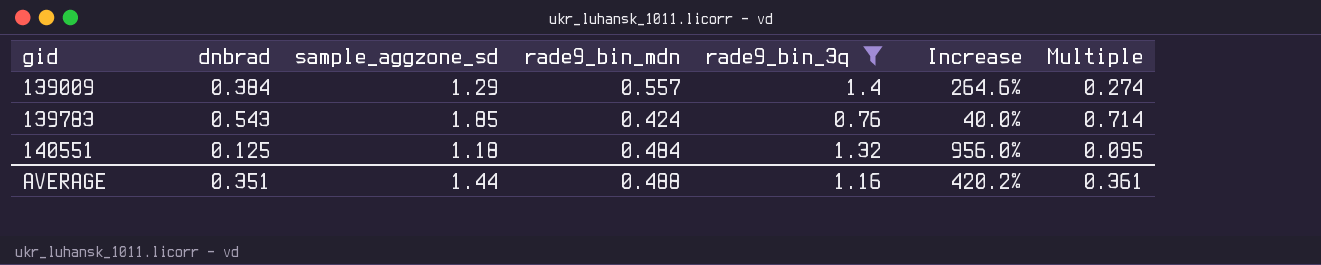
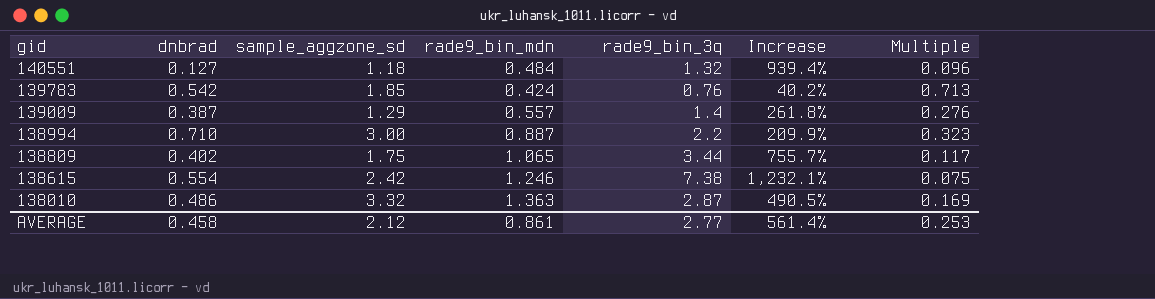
filter: rade9_bin_3q <= 1.4 -> none
row order: gid ascending -> gid descending
140551 | dnbrad: 0.125 -> 0.127
140551 | Increase: 956.0% -> 939.4%
140551 | Multiple: 0.095 -> 0.096
139783 | dnbrad: 0.543 -> 0.542
139783 | Increase: 40.0% -> 40.2%
139783 | Multiple: 0.714 -> 0.713
139009 | dnbrad: 0.384 -> 0.387
139009 | Increase: 264.6% -> 261.8%
139009 | Multiple: 0.274 -> 0.276
AVERAGE | dnbrad: 0.351 -> 0.458
AVERAGE | sample_aggzone_sd: 1.44 -> 2.12
AVERAGE | rade9_bin_mdn: 0.488 -> 0.861
AVERAGE | rade9_bin_3q: 1.16 -> 2.77
AVERAGE | Increase: 420.2% -> 561.4%
AVERAGE | Multiple: 0.361 -> 0.253

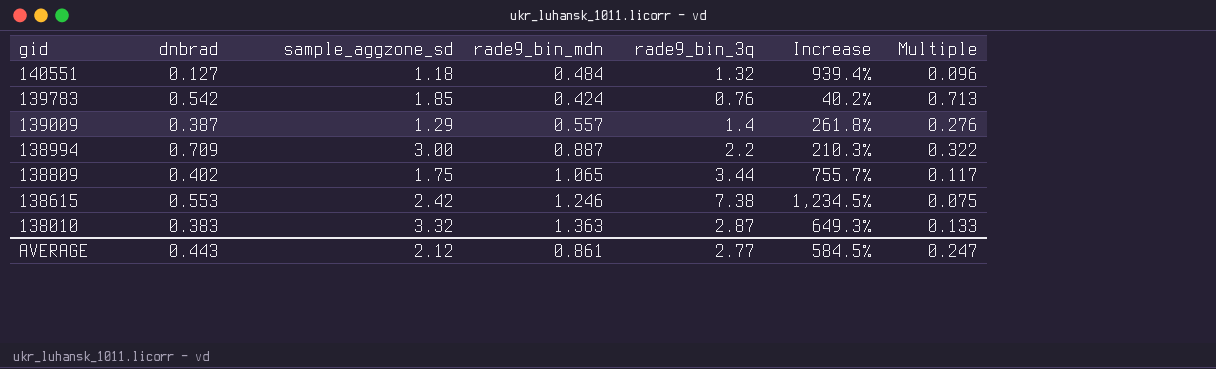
138994 | dnbrad: 0.710 -> 0.709
138994 | Increase: 209.9% -> 210.3%
138994 | Multiple: 0.323 -> 0.322
138615 | dnbrad: 0.554 -> 0.553
138615 | Increase: 1,232.1% -> 1,234.5%
138010 | dnbrad: 0.486 -> 0.383
138010 | Increase: 490.5% -> 649.3%
138010 | Multiple: 0.169 -> 0.133
AVERAGE | dnbrad: 0.458 -> 0.443
AVERAGE | Increase: 561.4% -> 584.5%
AVERAGE | Multiple: 0.253 -> 0.247

